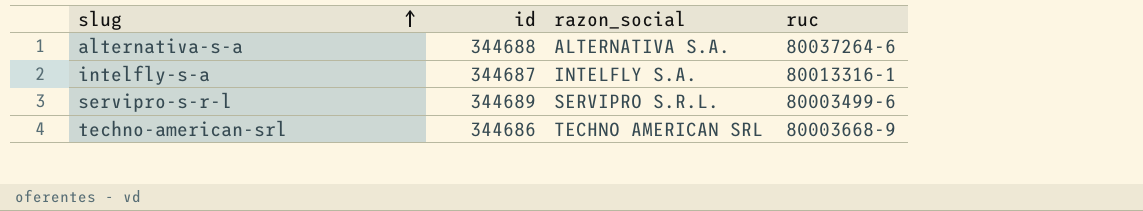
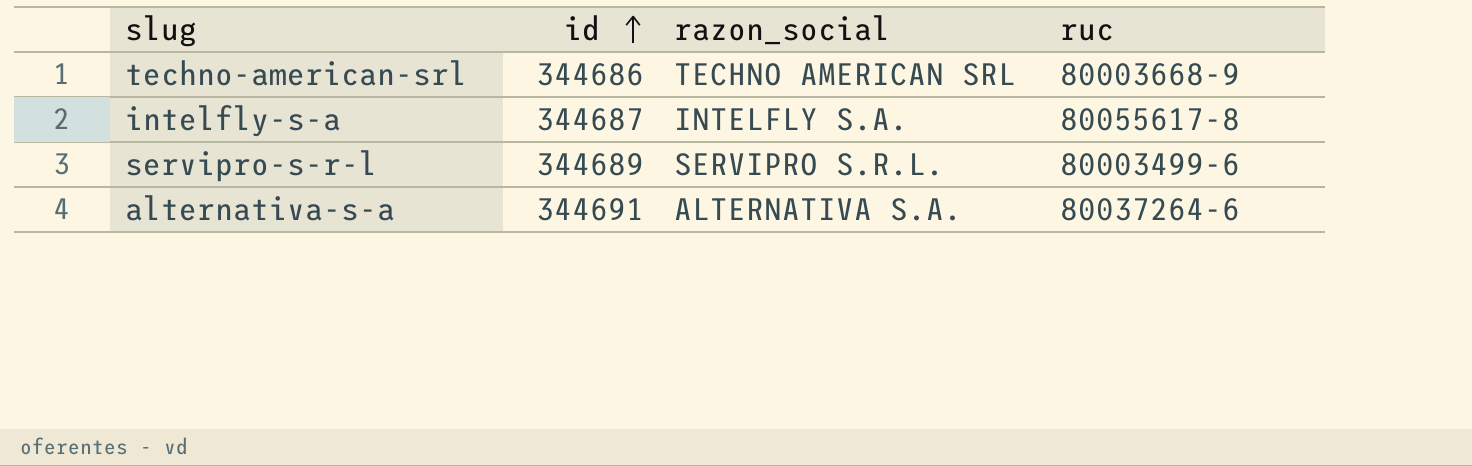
row order: slug ascending -> id ascending
intelfly-s-a | ruc: 80013316-1 -> 80055617-8
alternativa-s-a | id: 344688 -> 344691

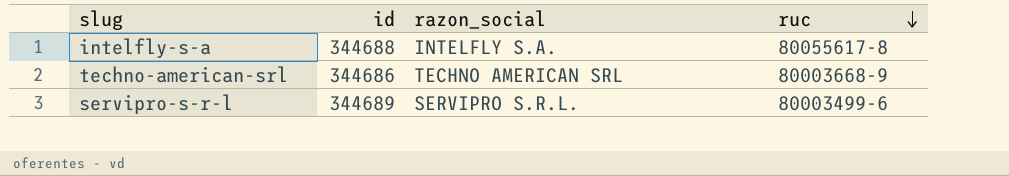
row order: id ascending -> ruc descending
row alternativa-s-a: 344691 | ALTERNATIVA S.A. | 80037264-6 -> none
intelfly-s-a | id: 344687 -> 344688

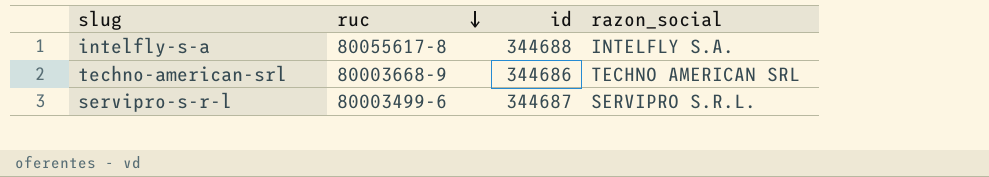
column ruc | position: 4 -> 2
servipro-s-r-l | id: 344689 -> 344687

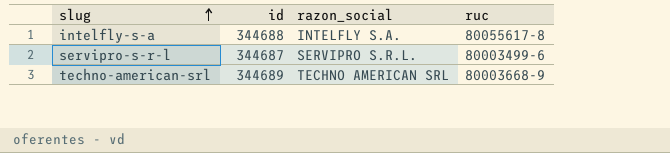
row order: ruc descending -> slug ascending
column ruc | position: 2 -> 4
techno-american-srl | id: 344686 -> 344689

